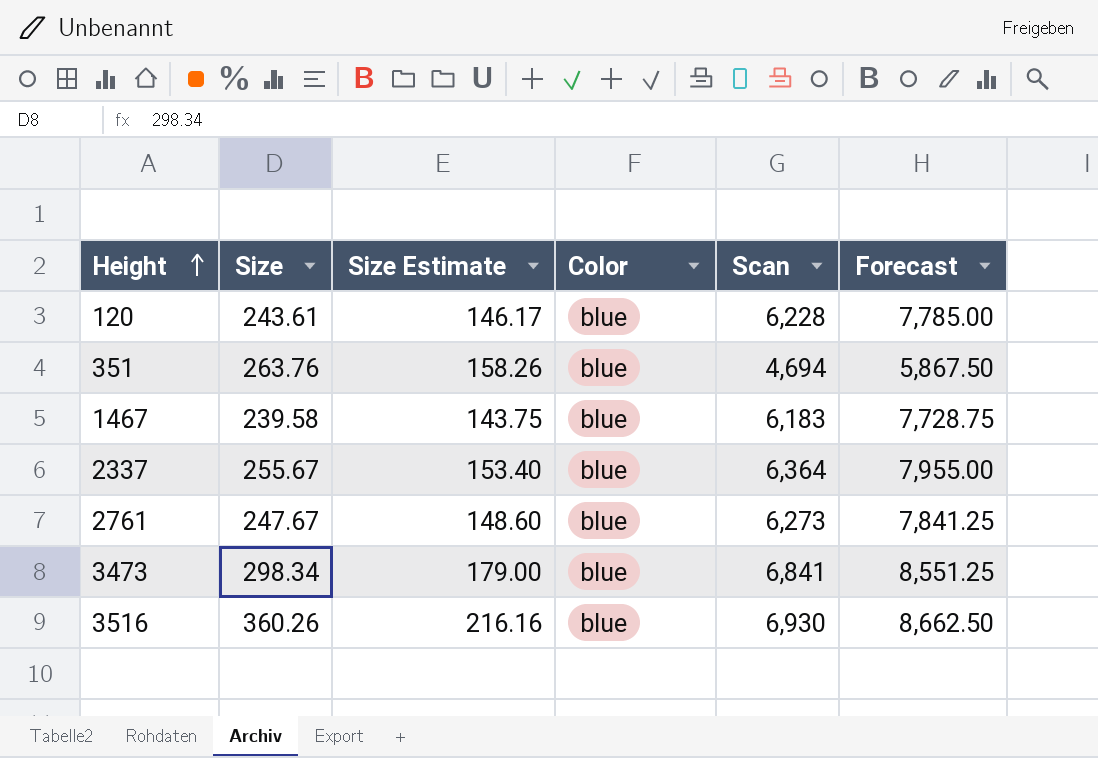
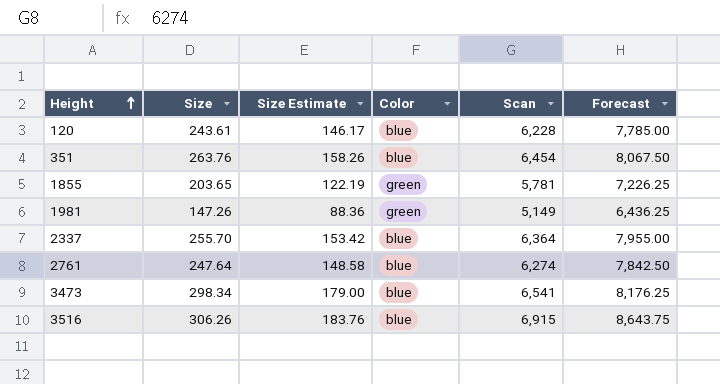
row 1467: 239.58 | 143.75 | blue | 6,183 | 7,728.75 -> none
351 | Scan: 4,694 -> 6,454
351 | Forecast: 5,867.50 -> 8,067.50
row 1855: none -> 203.65 | 122.19 | green | 5,781 | 7,226.25
row 1981: none -> 147.26 | 88.36 | green | 5,149 | 6,436.25
2337 | Size: 255.67 -> 255.70
2337 | Size Estimate: 153.40 -> 153.42
2761 | Size: 247.67 -> 247.64
2761 | Size Estimate: 148.60 -> 148.58
2761 | Scan: 6,273 -> 6,274
2761 | Forecast: 7,841.25 -> 7,842.50
3473 | Scan: 6,841 -> 6,541
3473 | Forecast: 8,551.25 -> 8,176.25
3516 | Size: 360.26 -> 306.26
3516 | Size Estimate: 216.16 -> 183.76
3516 | Scan: 6,930 -> 6,915
3516 | Forecast: 8,662.50 -> 8,643.75

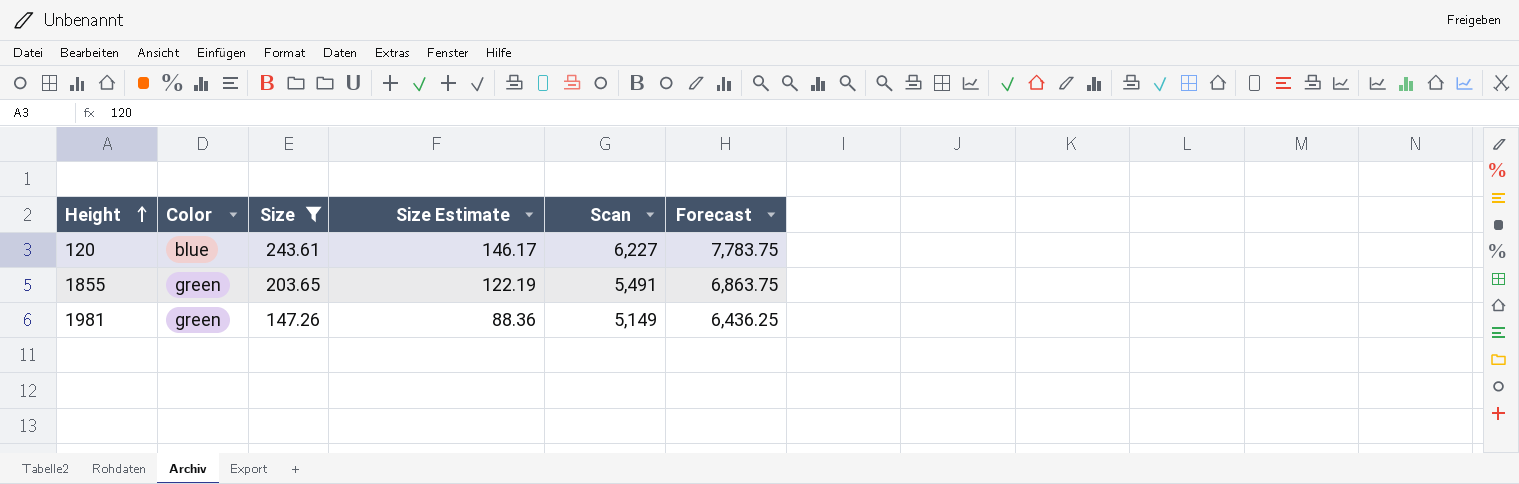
filter: none -> Size <= 243.61
column Color | position: 4 -> 2
120 | Scan: 6,228 -> 6,227
120 | Forecast: 7,785.00 -> 7,783.75
1855 | Scan: 5,781 -> 5,491
1855 | Forecast: 7,226.25 -> 6,863.75

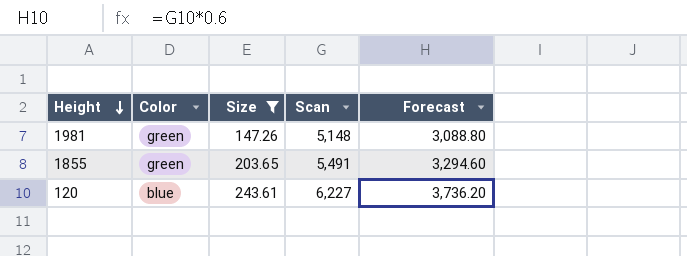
row order: Height ascending -> Height descending
column Size Estimate | formula: [Size] * 0.6 -> none
column Forecast | formula: [Scan] * 1.25 -> [Scan] * 0.6
1981 | Scan: 5,149 -> 5,148

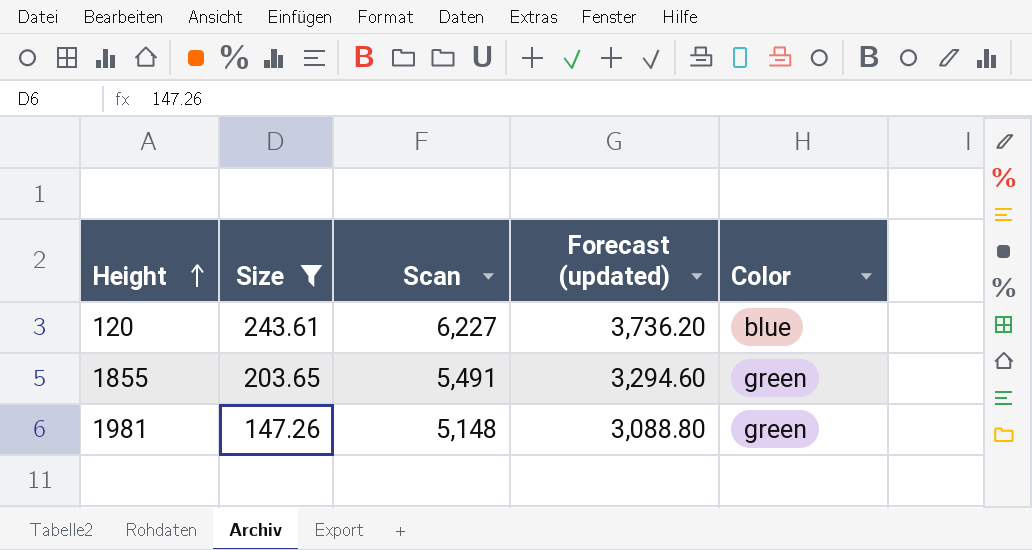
row order: Height descending -> Height ascending
column name: Forecast -> Forecast (updated)
column Color | position: 2 -> 5

